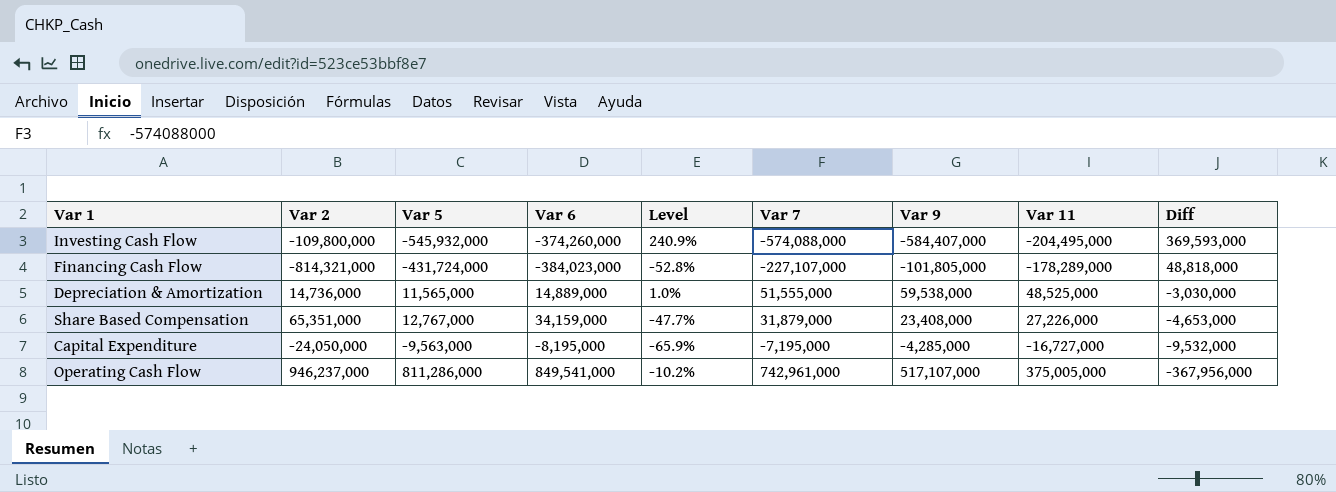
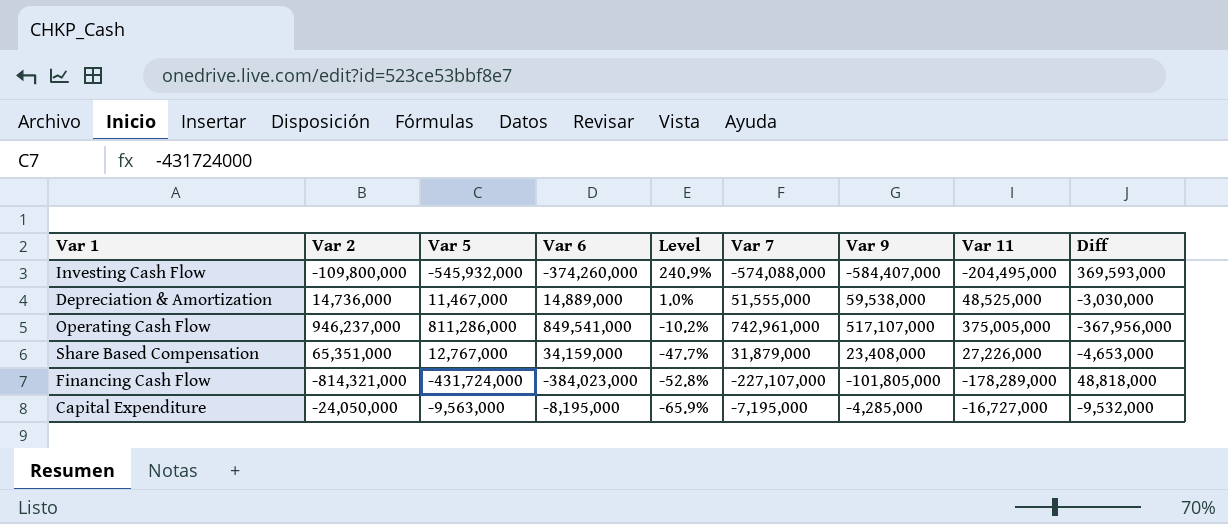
row order: Diff descending -> Level descending
Depreciation & Amortization | Var 5: 11,565,000 -> 11,467,000

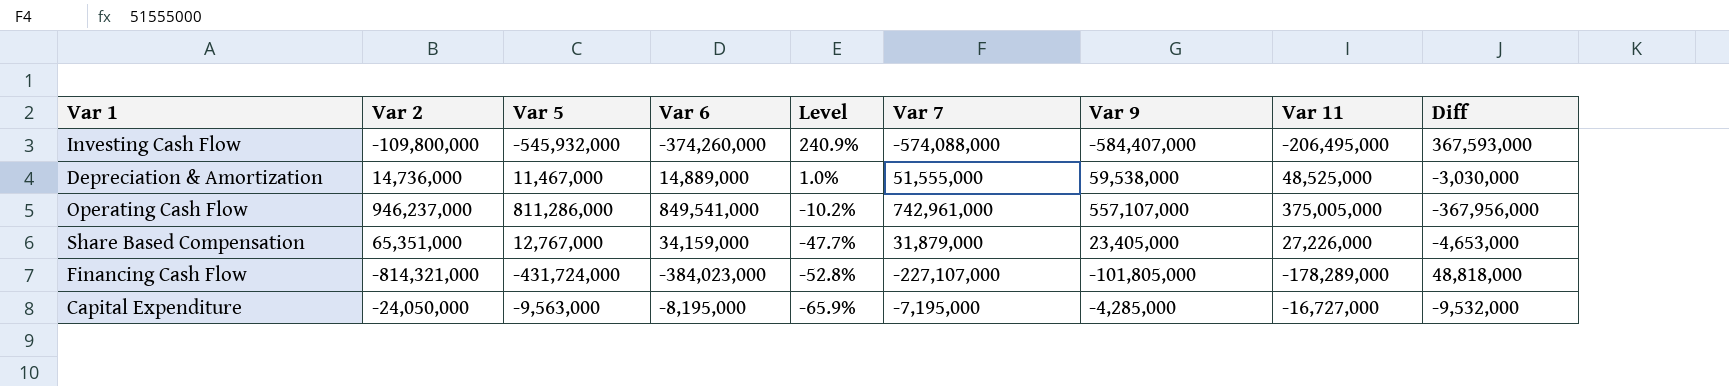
Investing Cash Flow | Var 11: -204,495,000 -> -206,495,000
Investing Cash Flow | Diff: 369,593,000 -> 367,593,000
Operating Cash Flow | Var 9: 517,107,000 -> 557,107,000
Share Based Compensation | Var 9: 23,408,000 -> 23,405,000

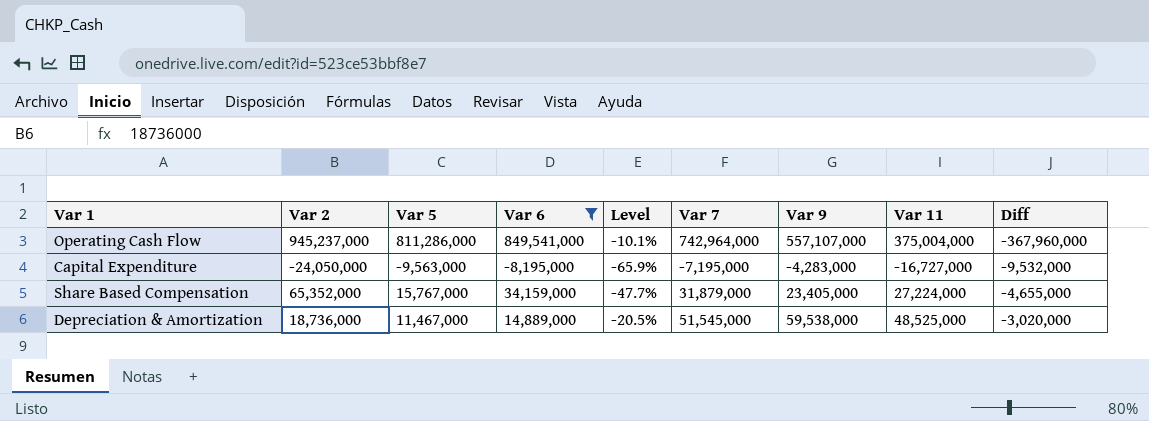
filter: none -> Var 6 >= -8,195,000
row order: Level descending -> Diff ascending
Operating Cash Flow | Var 2: 946,237,000 -> 945,237,000
Operating Cash Flow | Level: -10.2% -> -10.1%
Operating Cash Flow | Var 7: 742,961,000 -> 742,964,000
Operating Cash Flow | Var 11: 375,005,000 -> 375,004,000
Operating Cash Flow | Diff: -367,956,000 -> -367,960,000
Capital Expenditure | Var 9: -4,285,000 -> -4,283,000
Share Based Compensation | Var 2: 65,351,000 -> 65,352,000
Share Based Compensation | Var 5: 12,767,000 -> 15,767,000
Share Based Compensation | Var 11: 27,226,000 -> 27,224,000
Share Based Compensation | Diff: -4,653,000 -> -4,655,000
Depreciation & Amortization | Var 2: 14,736,000 -> 18,736,000
Depreciation & Amortization | Level: 1.0% -> -20.5%
Depreciation & Amortization | Var 7: 51,555,000 -> 51,545,000
Depreciation & Amortization | Diff: -3,030,000 -> -3,020,000

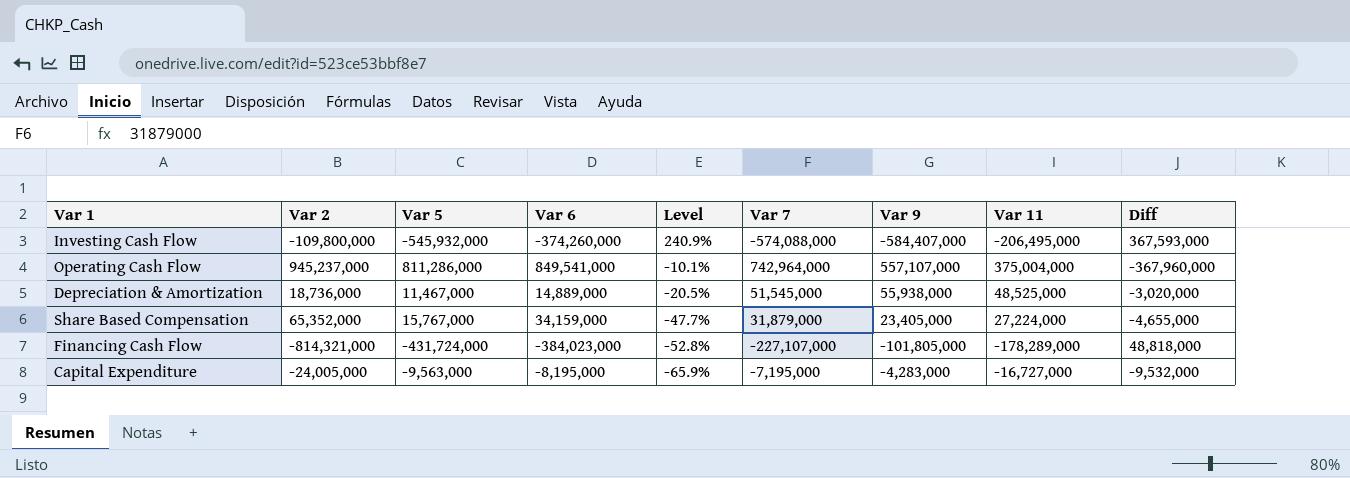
filter: Var 6 >= -8,195,000 -> none
row order: Diff ascending -> Level descending
Depreciation & Amortization | Var 9: 59,538,000 -> 55,938,000
Capital Expenditure | Var 2: -24,050,000 -> -24,005,000

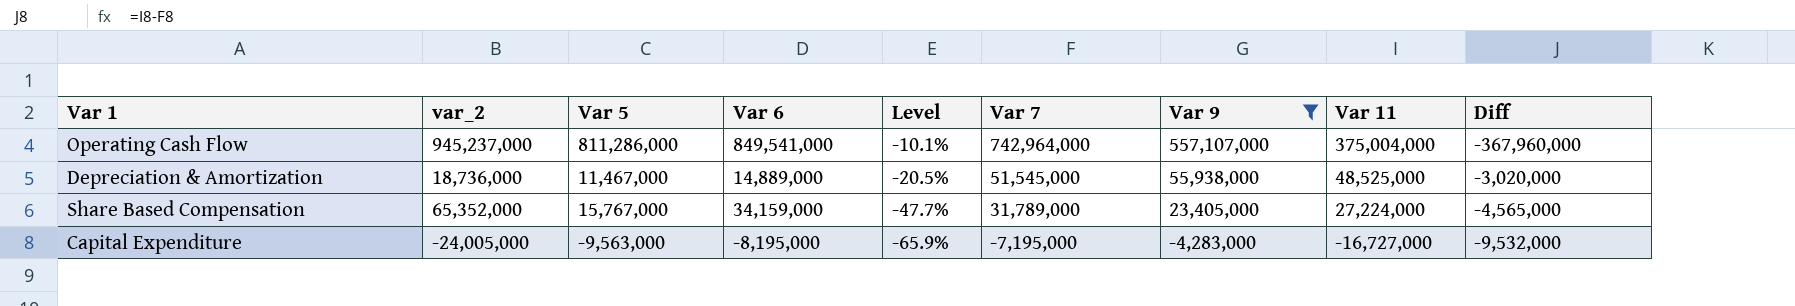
filter: none -> Var 9 >= -4,283,000
column name: Var 2 -> var_2
Share Based Compensation | Var 7: 31,879,000 -> 31,789,000
Share Based Compensation | Diff: -4,655,000 -> -4,565,000

